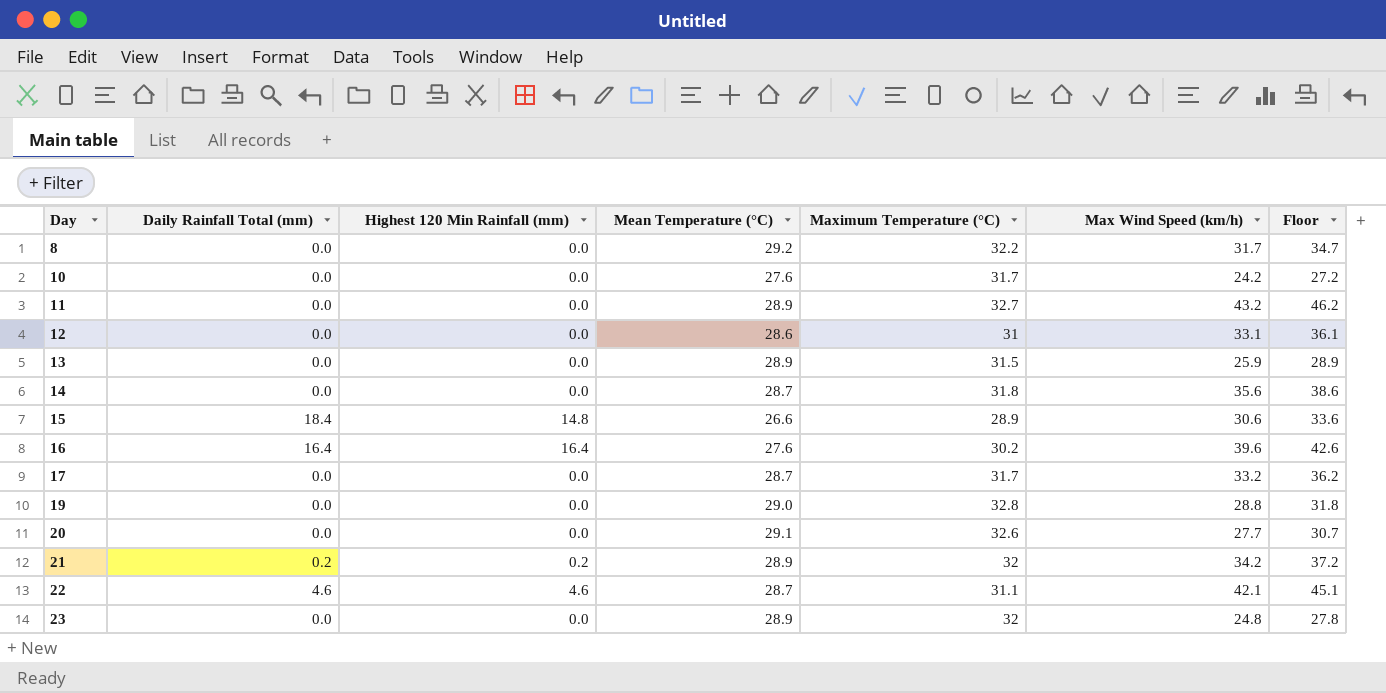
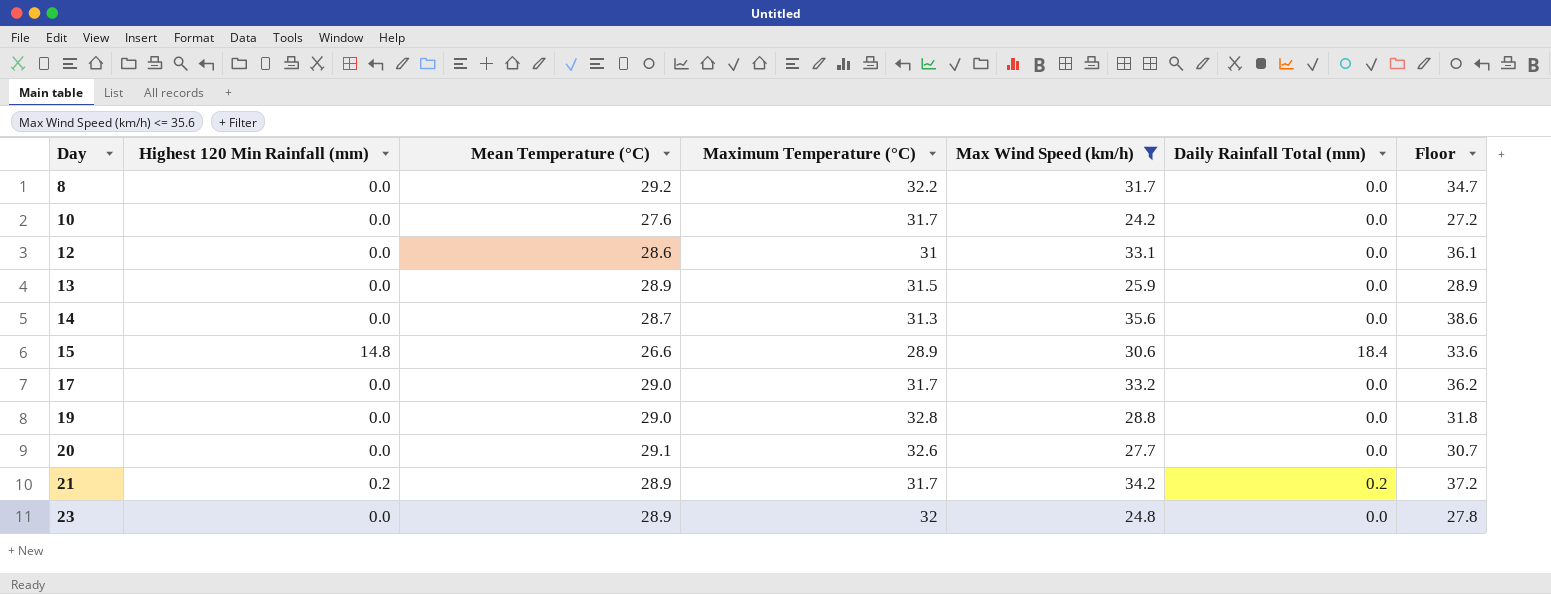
filter: none -> Max Wind Speed (km/h) <= 35.6
column Daily Rainfall Total (mm) | position: 2 -> 6
14 | Maximum Temperature (°C): 31.8 -> 31.3
17 | Mean Temperature (°C): 28.7 -> 29.0
21 | Maximum Temperature (°C): 32 -> 31.7

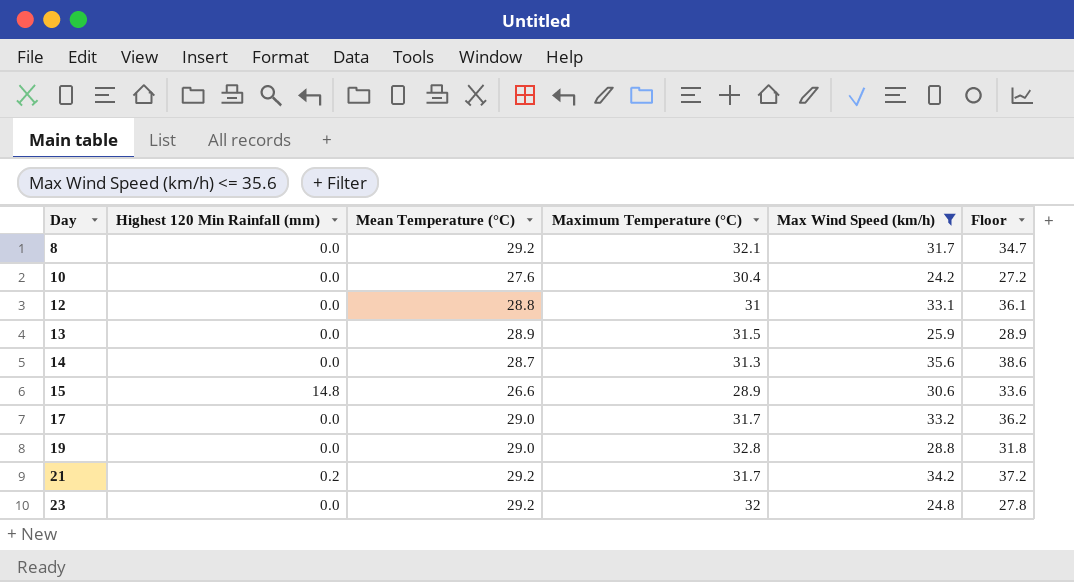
column Daily Rainfall Total (mm) | position: 6 -> none
row 20: 0.0 | 29.1 | 32.6 | 27.7 | 0.0 | 30.7 -> none
8 | Maximum Temperature (°C): 32.2 -> 32.1
10 | Maximum Temperature (°C): 31.7 -> 30.4
12 | Mean Temperature (°C): 28.6 -> 28.8
21 | Mean Temperature (°C): 28.9 -> 29.2
23 | Mean Temperature (°C): 28.9 -> 29.2

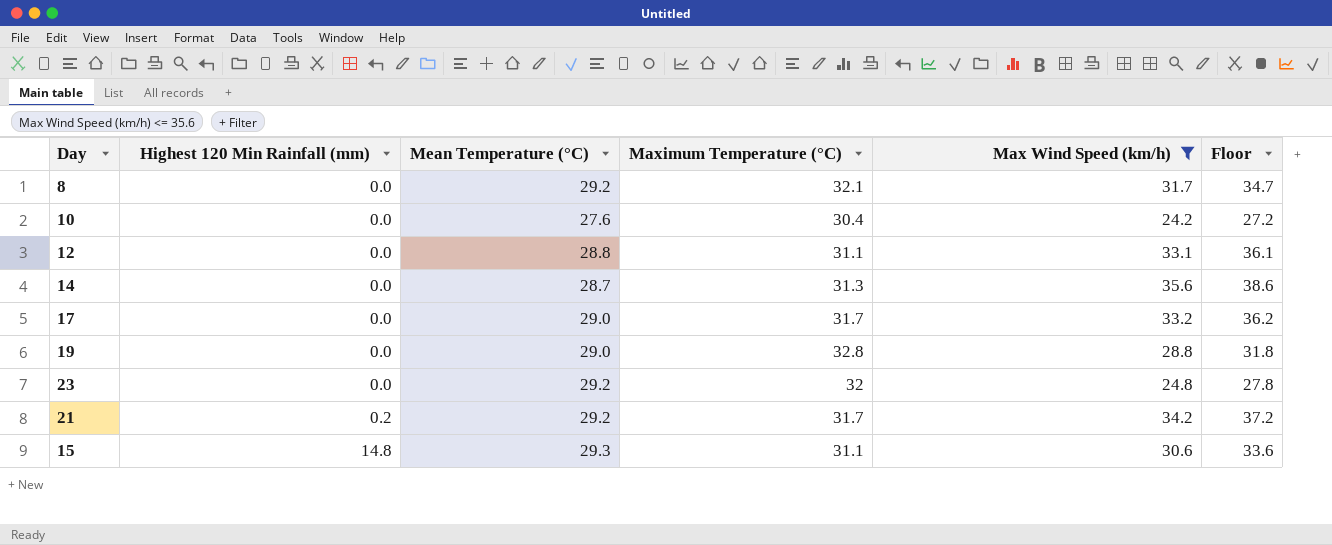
row order: Day ascending -> Highest 120 Min Rainfall (mm) ascending
row 13: 0.0 | 28.9 | 31.5 | 25.9 | 28.9 -> none
12 | Maximum Temperature (°C): 31 -> 31.1
15 | Mean Temperature (°C): 26.6 -> 29.3
15 | Maximum Temperature (°C): 28.9 -> 31.1

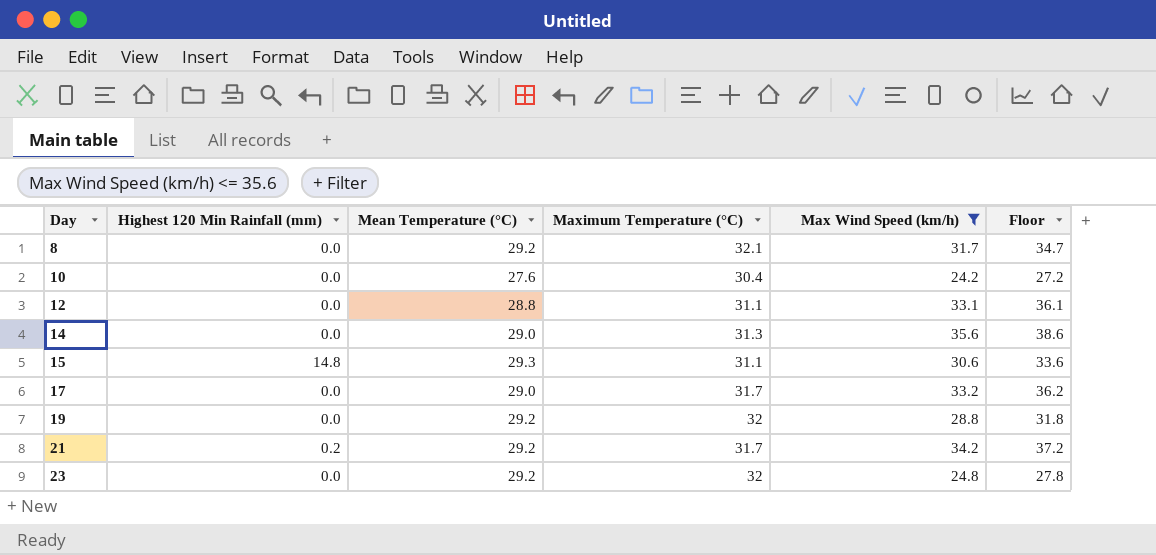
row order: Highest 120 Min Rainfall (mm) ascending -> Day ascending
14 | Mean Temperature (°C): 28.7 -> 29.0
19 | Mean Temperature (°C): 29.0 -> 29.2
19 | Maximum Temperature (°C): 32.8 -> 32

